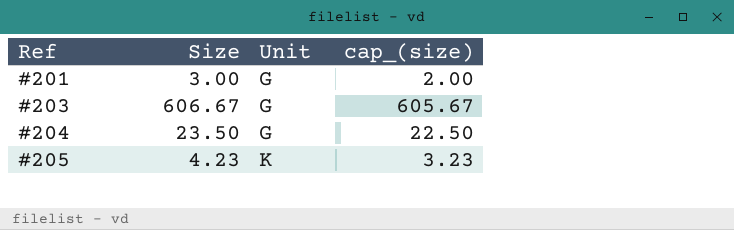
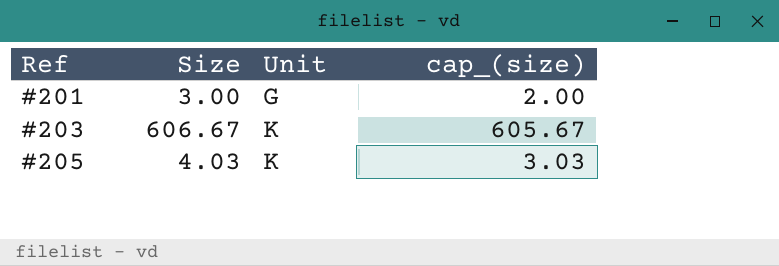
row #204: 23.50 | G | 22.50 -> none
#203 | Unit: G -> K
#205 | Size: 4.23 -> 4.03
#205 | cap_(size): 3.23 -> 3.03

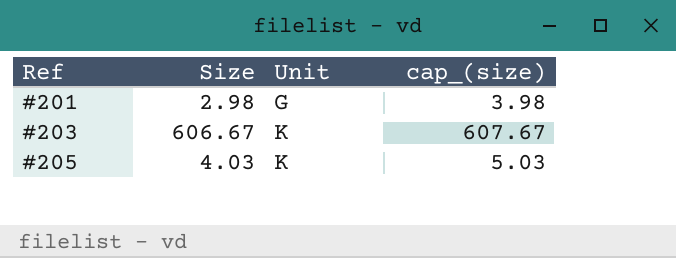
column cap_(size) | formula: [Size] - 1 -> [Size] + 1
#201 | Size: 3.00 -> 2.98

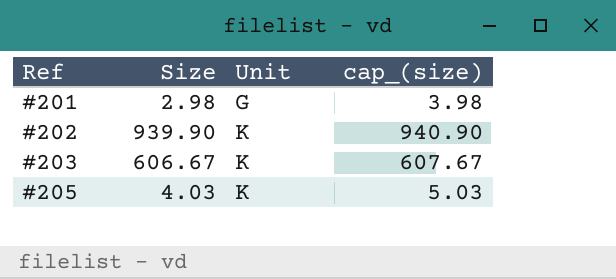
row #202: none -> 939.90 | K | 940.90

